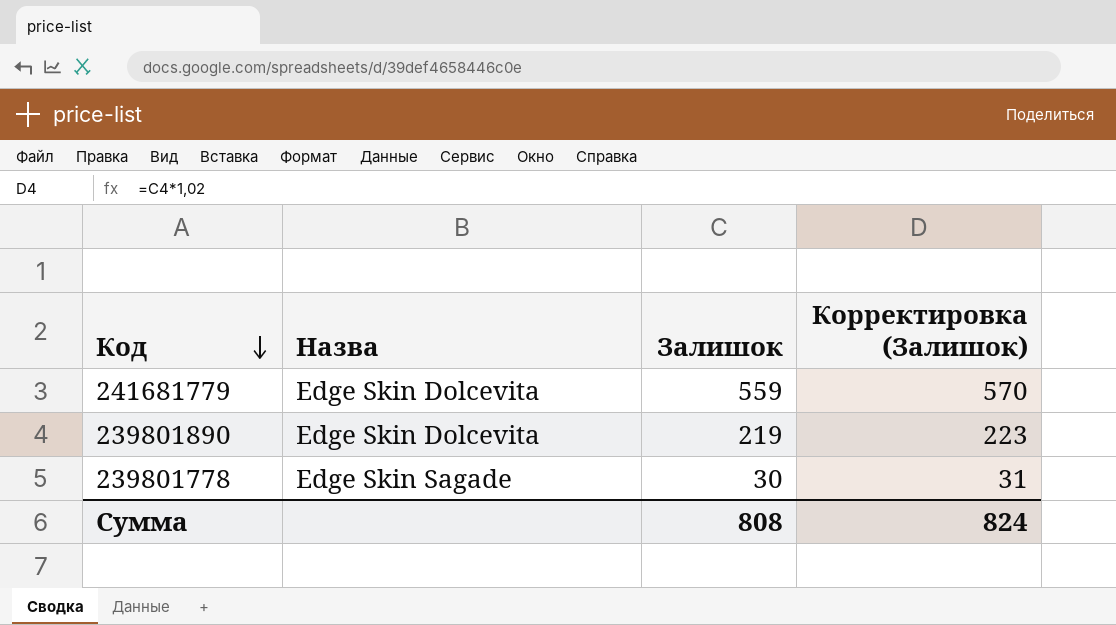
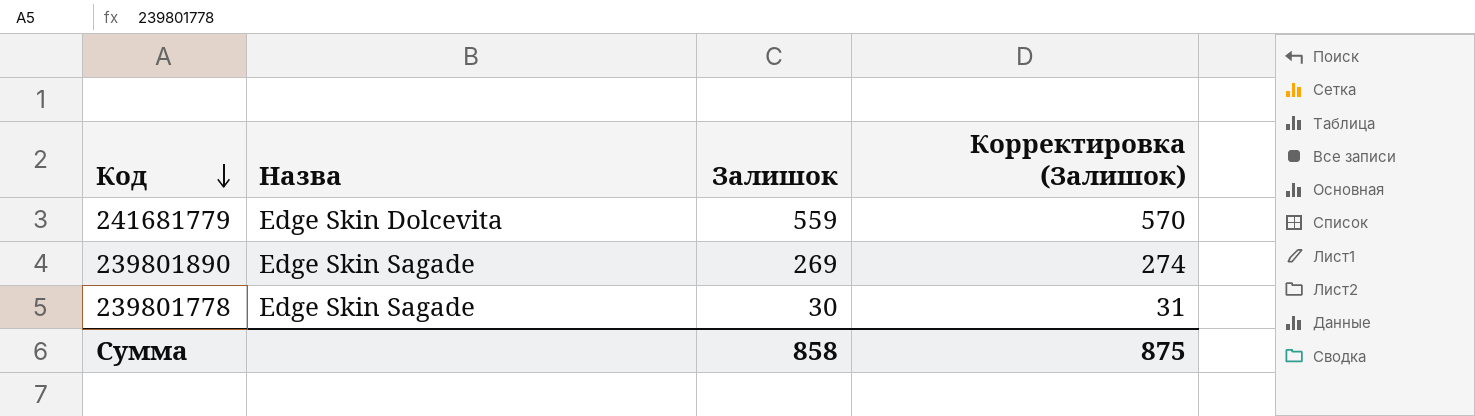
239801890 | Назва: Edge Skin Dolcevita -> Edge Skin Sagade
239801890 | Залишок: 219 -> 269
239801890 | Корректировка (Залишок): 223 -> 274
Сумма | Залишок: 808 -> 858
Сумма | Корректировка (Залишок): 824 -> 875

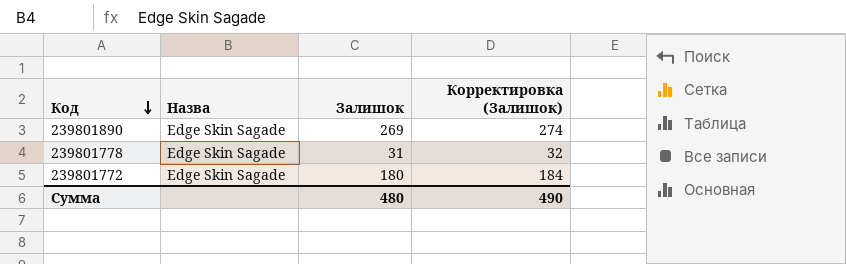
row 241681779: Edge Skin Dolcevita | 559 | 570 -> none
239801778 | Залишок: 30 -> 31
239801778 | Корректировка (Залишок): 31 -> 32
row 239801772: none -> Edge Skin Sagade | 180 | 184
Сумма | Залишок: 858 -> 480
Сумма | Корректировка (Залишок): 875 -> 490

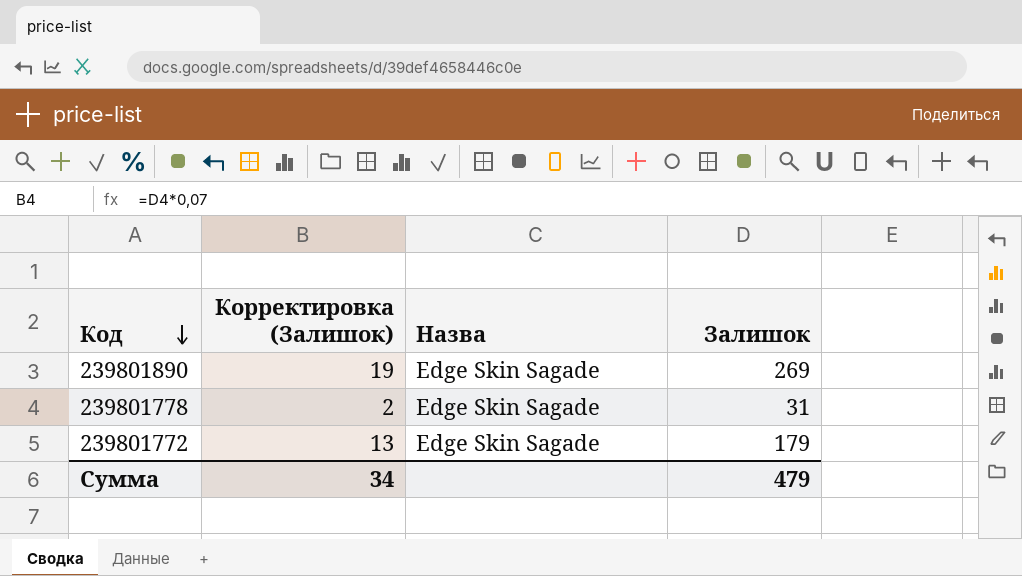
column Корректировка (Залишок) | formula: [Залишок] * 1,02 -> [Залишок] * 0,07
column Корректировка (Залишок) | position: 4 -> 2
239801772 | Залишок: 180 -> 179
Сумма | Корректировка (Залишок): 490 -> 34
Сумма | Залишок: 480 -> 479

